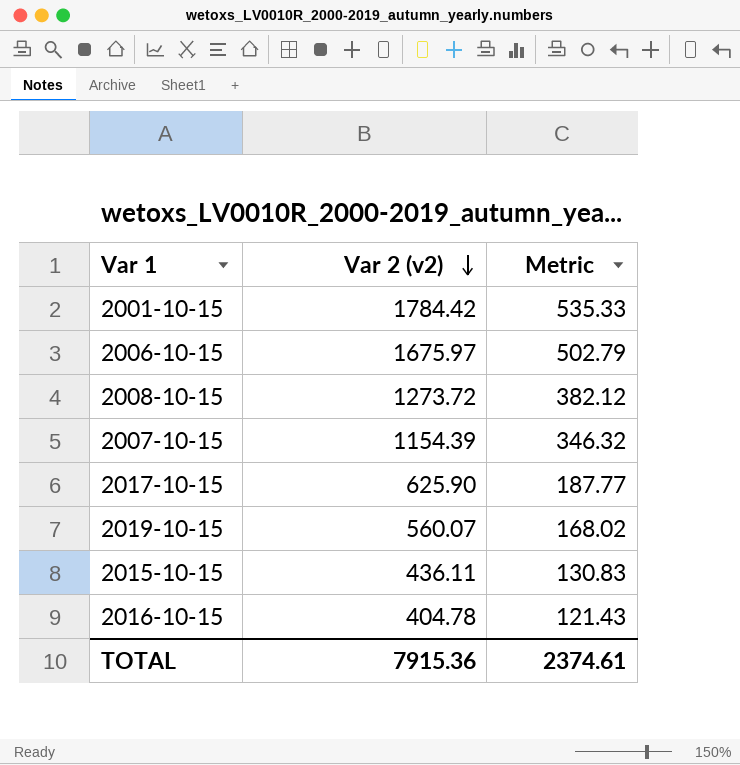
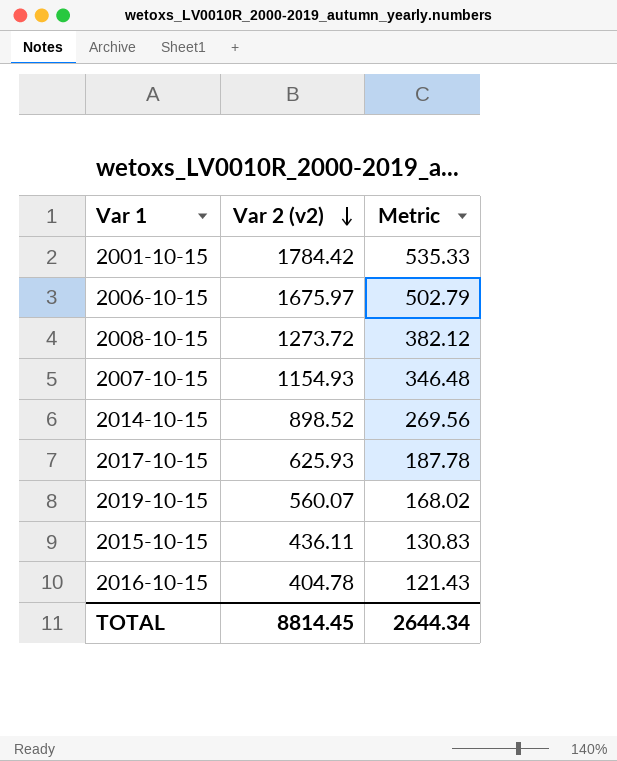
2007-10-15 | Var 2 (v2): 1154.39 -> 1154.93
2007-10-15 | Metric: 346.32 -> 346.48
row 2014-10-15: none -> 898.52 | 269.56
2017-10-15 | Var 2 (v2): 625.90 -> 625.93
2017-10-15 | Metric: 187.77 -> 187.78
TOTAL | Var 2 (v2): 7915.36 -> 8814.45
TOTAL | Metric: 2374.61 -> 2644.34

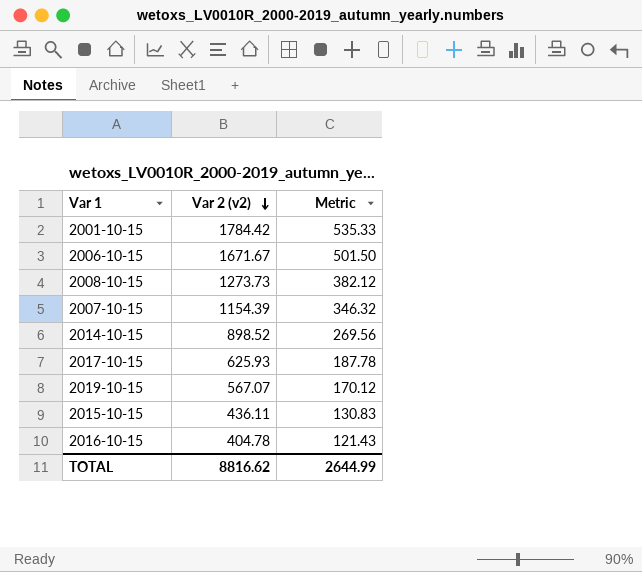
2006-10-15 | Var 2 (v2): 1675.97 -> 1671.67
2006-10-15 | Metric: 502.79 -> 501.50
2008-10-15 | Var 2 (v2): 1273.72 -> 1273.73
2007-10-15 | Var 2 (v2): 1154.93 -> 1154.39
2007-10-15 | Metric: 346.48 -> 346.32
2019-10-15 | Var 2 (v2): 560.07 -> 567.07
2019-10-15 | Metric: 168.02 -> 170.12
TOTAL | Var 2 (v2): 8814.45 -> 8816.62
TOTAL | Metric: 2644.34 -> 2644.99

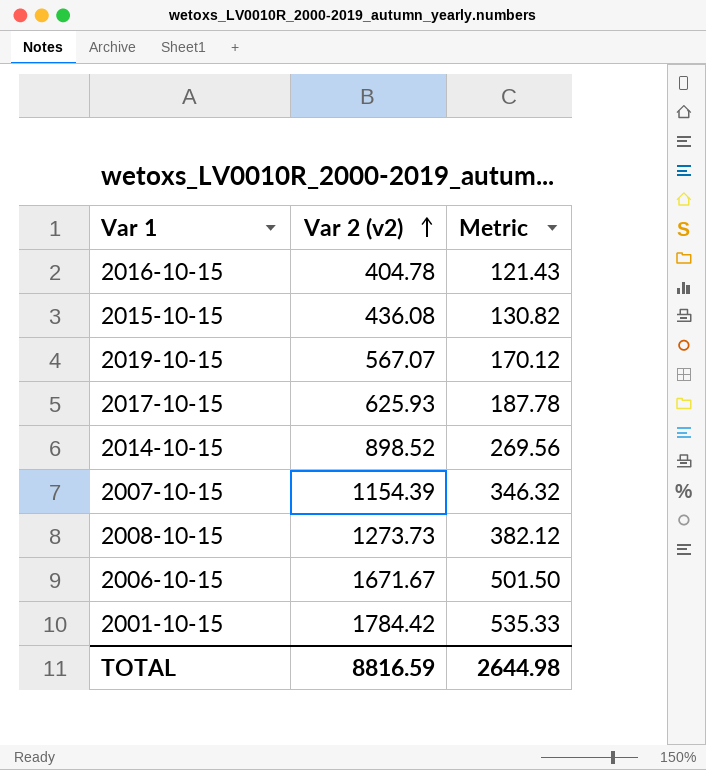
row order: Var 2 (v2) descending -> Var 2 (v2) ascending
2015-10-15 | Var 2 (v2): 436.11 -> 436.08
2015-10-15 | Metric: 130.83 -> 130.82
TOTAL | Var 2 (v2): 8816.62 -> 8816.59
TOTAL | Metric: 2644.99 -> 2644.98

